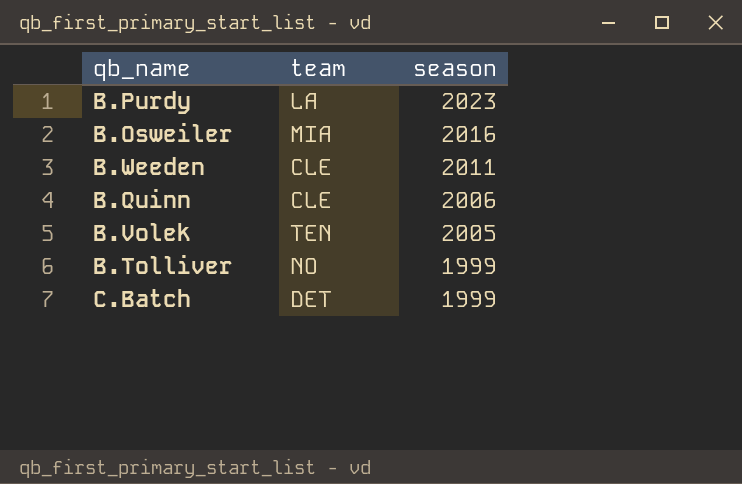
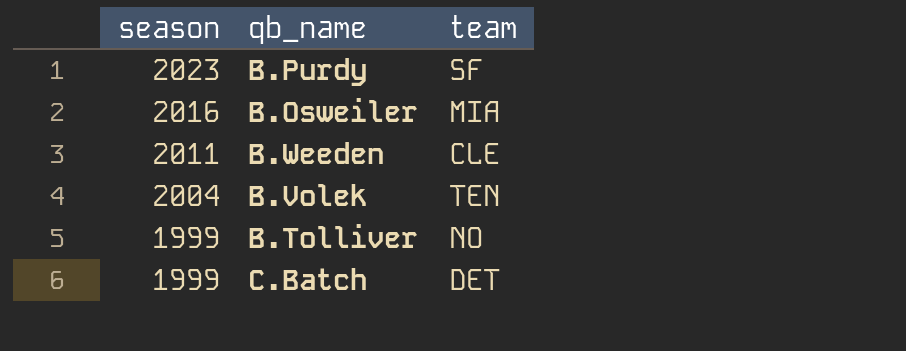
column season | position: 3 -> 1
row B.Quinn: CLE | 2006 -> none
B.Purdy | team: LA -> SF
B.Volek | season: 2005 -> 2004

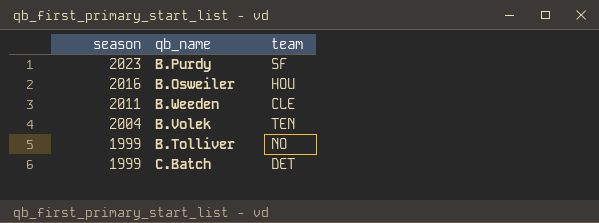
B.Osweiler | team: MIA -> HOU

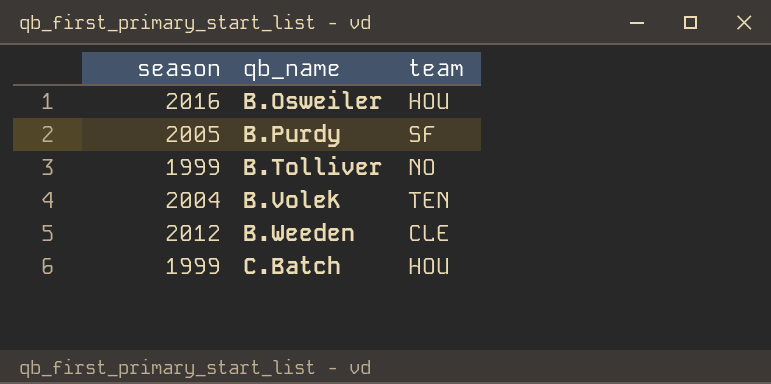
row order: season descending -> qb_name ascending
B.Purdy | season: 2023 -> 2005
B.Weeden | season: 2011 -> 2012
C.Batch | team: DET -> HOU

